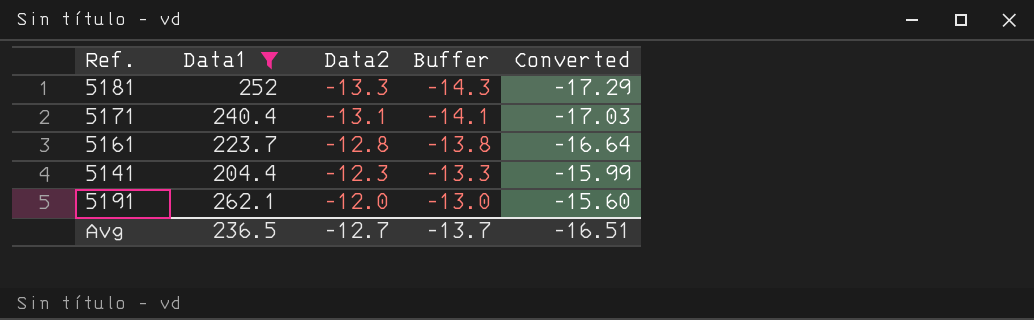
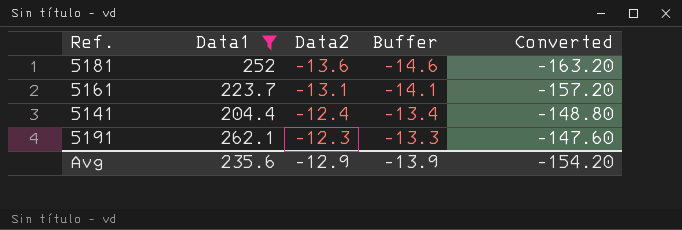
column Converted | formula: [Data2] * 1.3 -> [Data2] * 12
row 5171: 240.4 | -13.1 | -14.1 | -17.03 -> none
5181 | Data2: -13.3 -> -13.6
5181 | Buffer: -14.3 -> -14.6
5161 | Data2: -12.8 -> -13.1
5161 | Buffer: -13.8 -> -14.1
5141 | Data2: -12.3 -> -12.4
5141 | Buffer: -13.3 -> -13.4
5191 | Data2: -12.0 -> -12.3
5191 | Buffer: -13.0 -> -13.3
Avg | Data1: 236.5 -> 235.6
Avg | Data2: -12.7 -> -12.9
Avg | Buffer: -13.7 -> -13.9
Avg | Converted: -16.51 -> -154.20

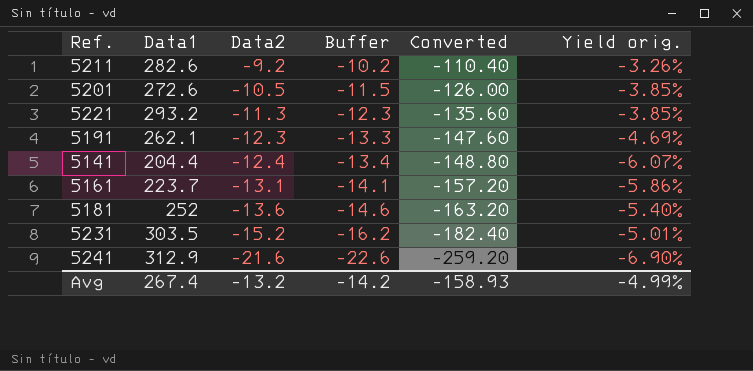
filter: Data1 <= 262.1 -> none
row order: Data2 ascending -> Data2 descending
column Yield orig. | formula: none -> [Data2] / [Data1]
Avg | Data1: 235.6 -> 267.4
Avg | Data2: -12.9 -> -13.2
Avg | Buffer: -13.9 -> -14.2
Avg | Converted: -154.20 -> -158.93

